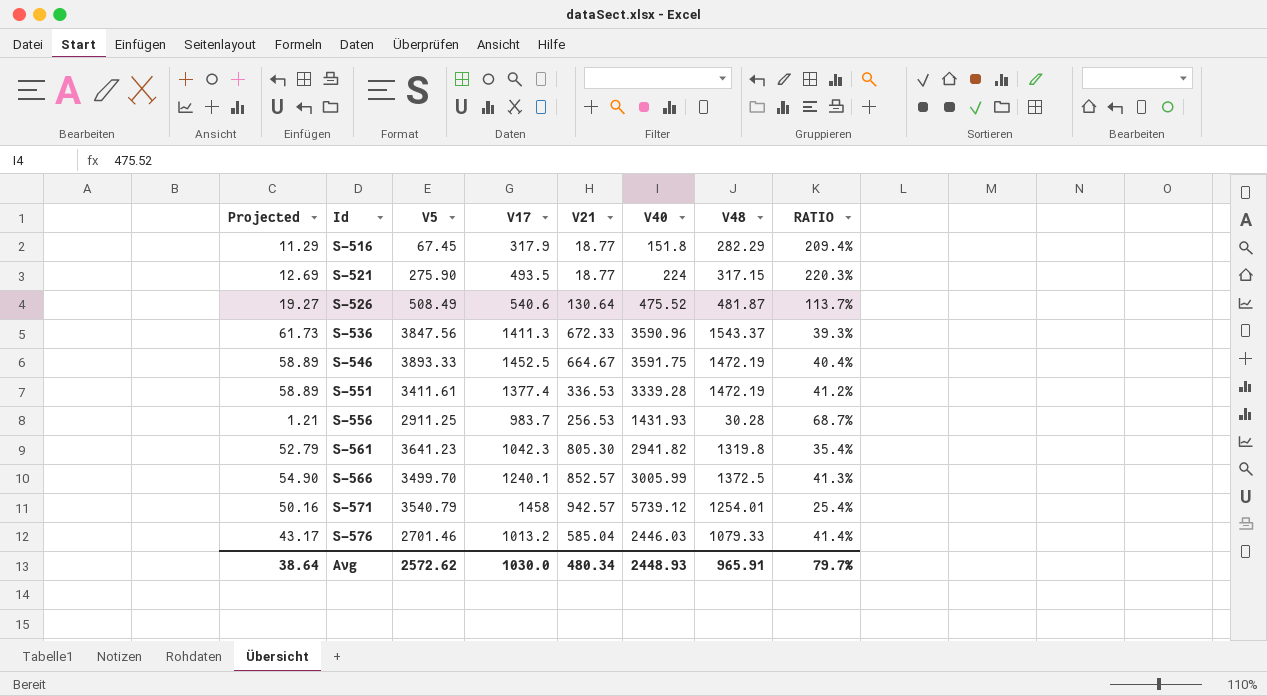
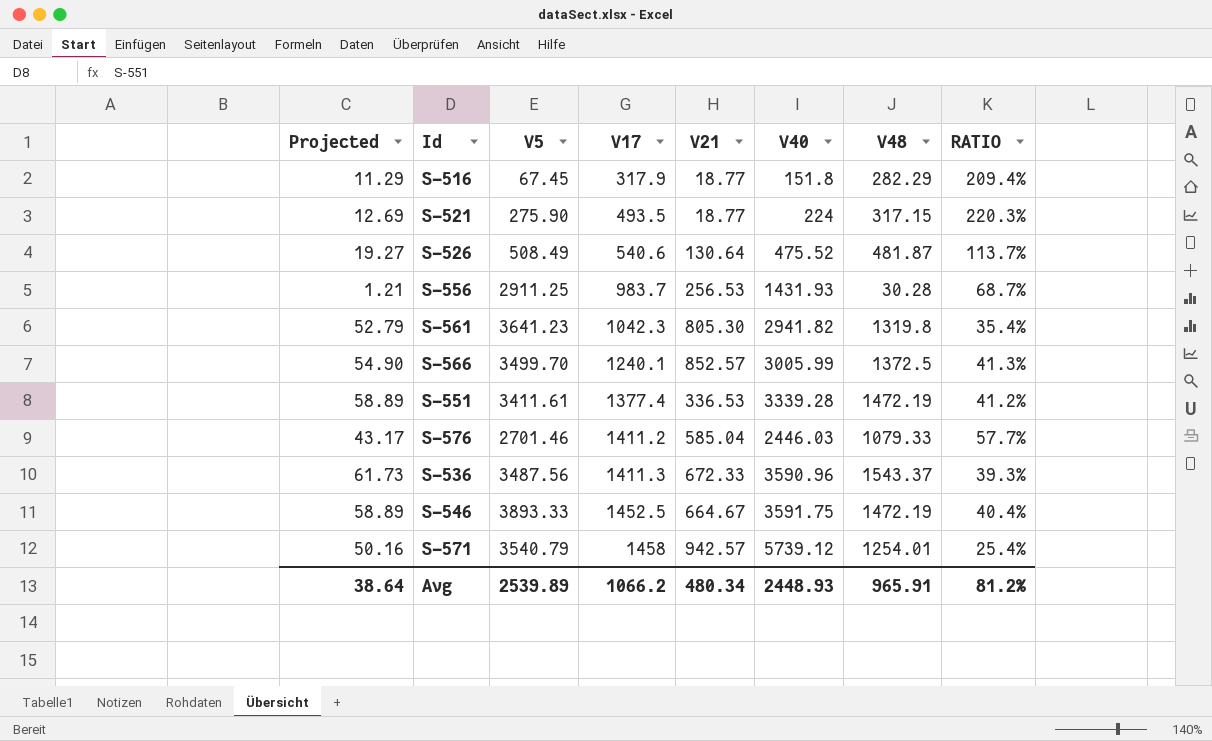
row order: Id ascending -> V17 ascending
S-576 | V17: 1013.2 -> 1411.2
S-576 | RATIO: 41.4% -> 57.7%
S-536 | V5: 3847.56 -> 3487.56
Avg | V5: 2572.62 -> 2539.89
Avg | V17: 1030.0 -> 1066.2
Avg | RATIO: 79.7% -> 81.2%

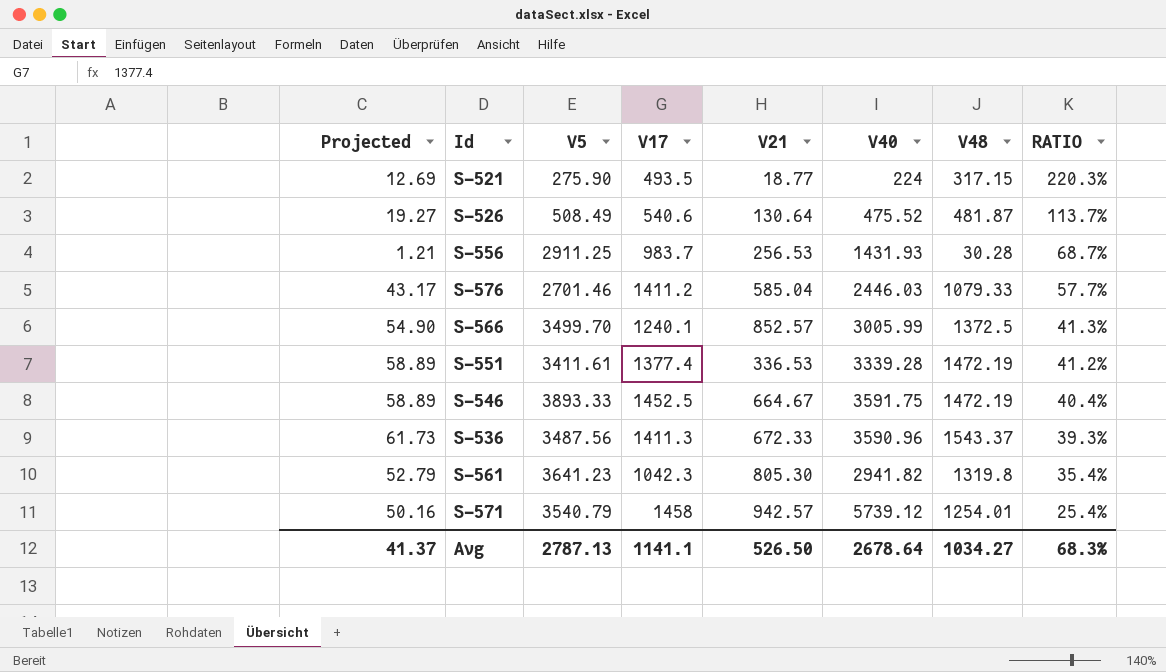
row order: V17 ascending -> RATIO descending
row S-516: 11.29 | 67.45 | 317.9 | 18.77 | 151.8 | 282.29 | 209.4% -> none
Avg | Projected: 38.64 -> 41.37
Avg | V5: 2539.89 -> 2787.13
Avg | V17: 1066.2 -> 1141.1
Avg | V21: 480.34 -> 526.50
Avg | V40: 2448.93 -> 2678.64
Avg | V48: 965.91 -> 1034.27
Avg | RATIO: 81.2% -> 68.3%

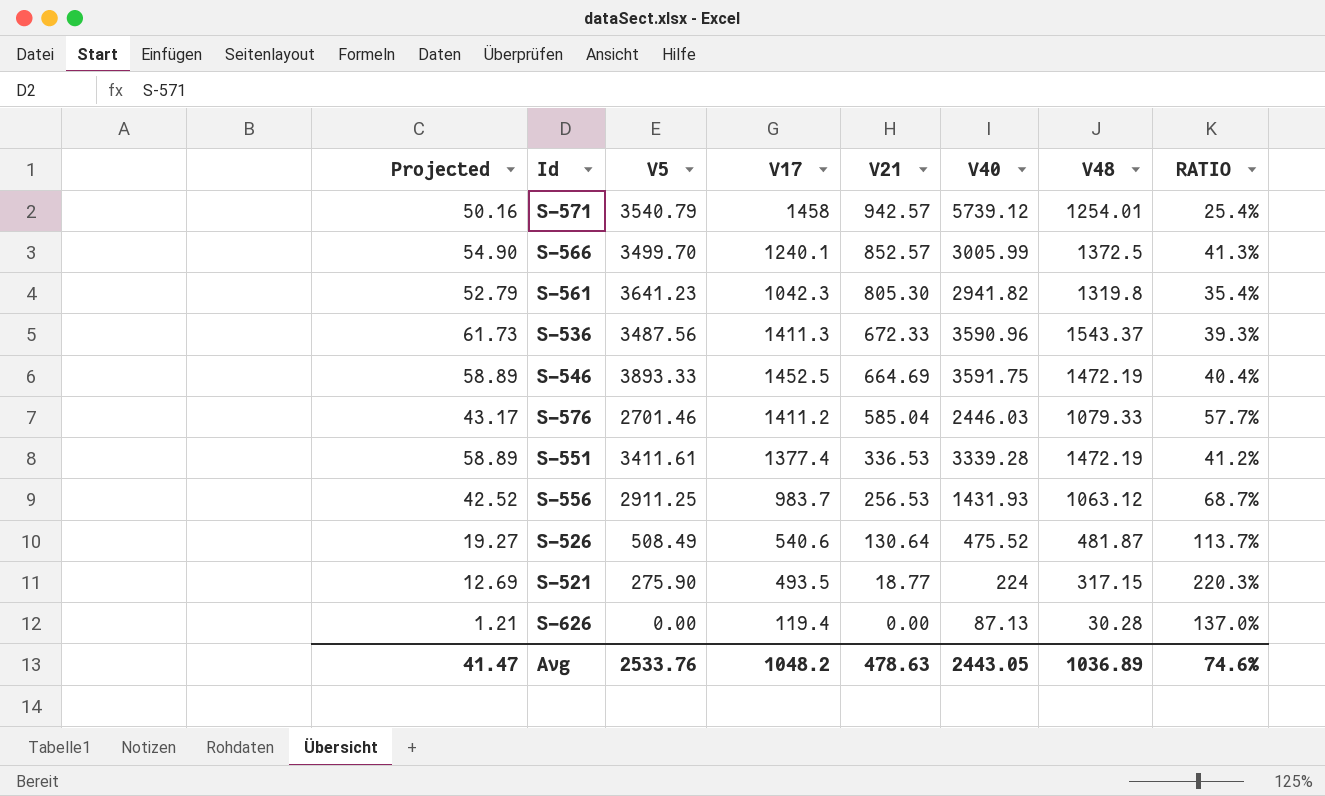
row order: RATIO descending -> V21 descending
S-546 | V21: 664.67 -> 664.69
S-556 | Projected: 1.21 -> 42.52
S-556 | V48: 30.28 -> 1063.12
row S-626: none -> 1.21 | 0.00 | 119.4 | 0.00 | 87.13 | 30.28 | 137.0%
Avg | Projected: 41.37 -> 41.47
Avg | V5: 2787.13 -> 2533.76
Avg | V17: 1141.1 -> 1048.2
Avg | V21: 526.50 -> 478.63
Avg | V40: 2678.64 -> 2443.05
Avg | V48: 1034.27 -> 1036.89
Avg | RATIO: 68.3% -> 74.6%

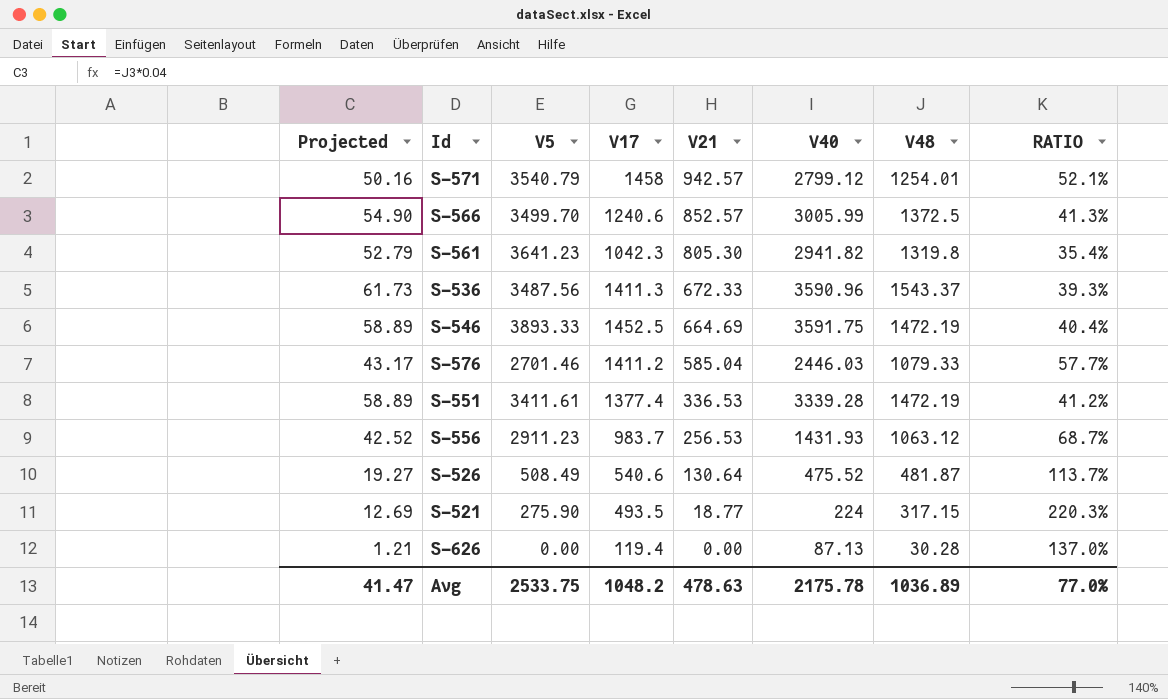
S-571 | V40: 5739.12 -> 2799.12
S-571 | RATIO: 25.4% -> 52.1%
S-566 | V17: 1240.1 -> 1240.6
S-556 | V5: 2911.25 -> 2911.23
Avg | V5: 2533.76 -> 2533.75
Avg | V40: 2443.05 -> 2175.78
Avg | RATIO: 74.6% -> 77.0%

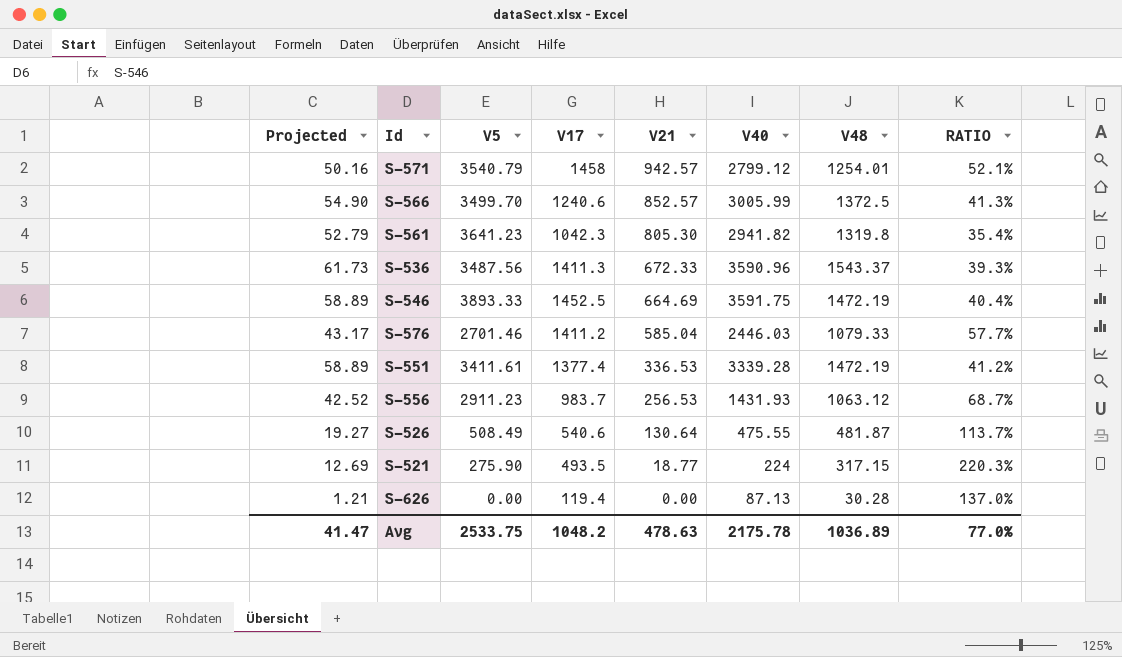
S-526 | V40: 475.52 -> 475.55

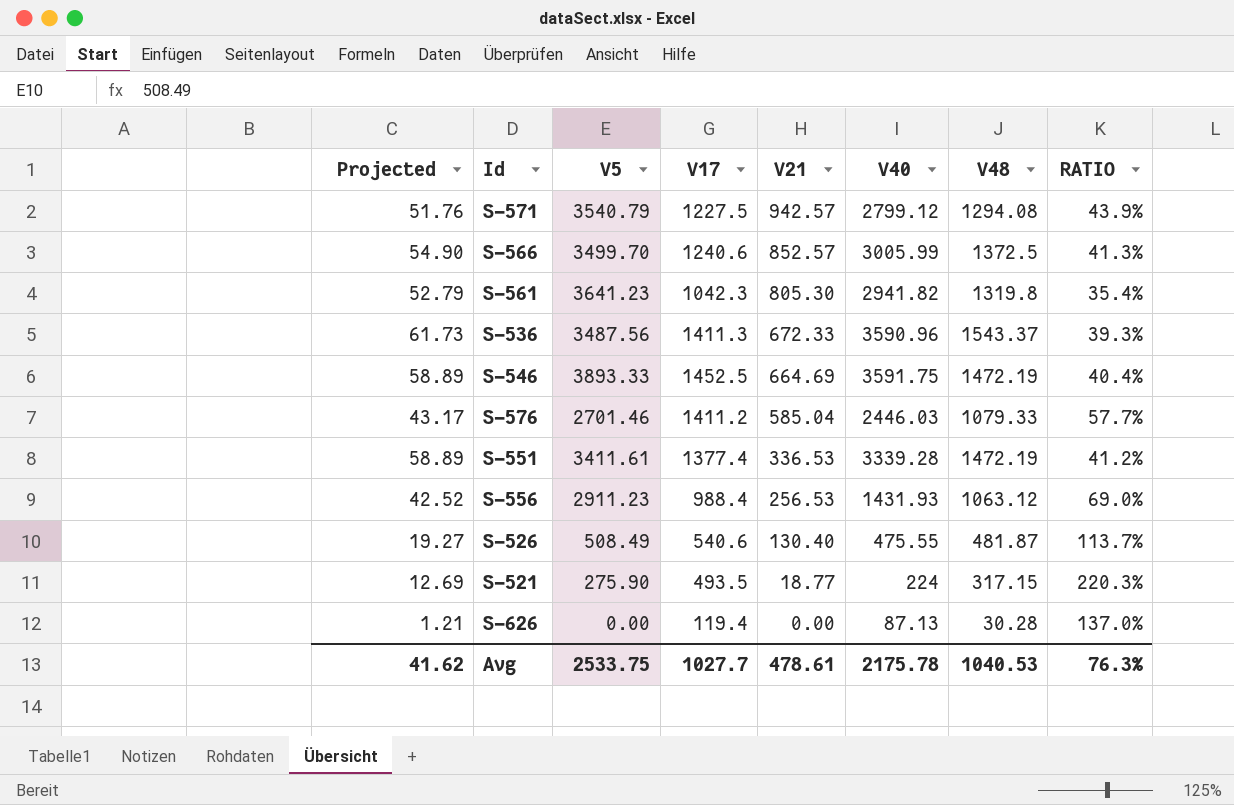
S-571 | Projected: 50.16 -> 51.76
S-571 | V17: 1458 -> 1227.5
S-571 | V48: 1254.01 -> 1294.08
S-571 | RATIO: 52.1% -> 43.9%
S-556 | V17: 983.7 -> 988.4
S-556 | RATIO: 68.7% -> 69.0%
S-526 | V21: 130.64 -> 130.40
Avg | Projected: 41.47 -> 41.62
Avg | V17: 1048.2 -> 1027.7
Avg | V21: 478.63 -> 478.61
Avg | V48: 1036.89 -> 1040.53
Avg | RATIO: 77.0% -> 76.3%

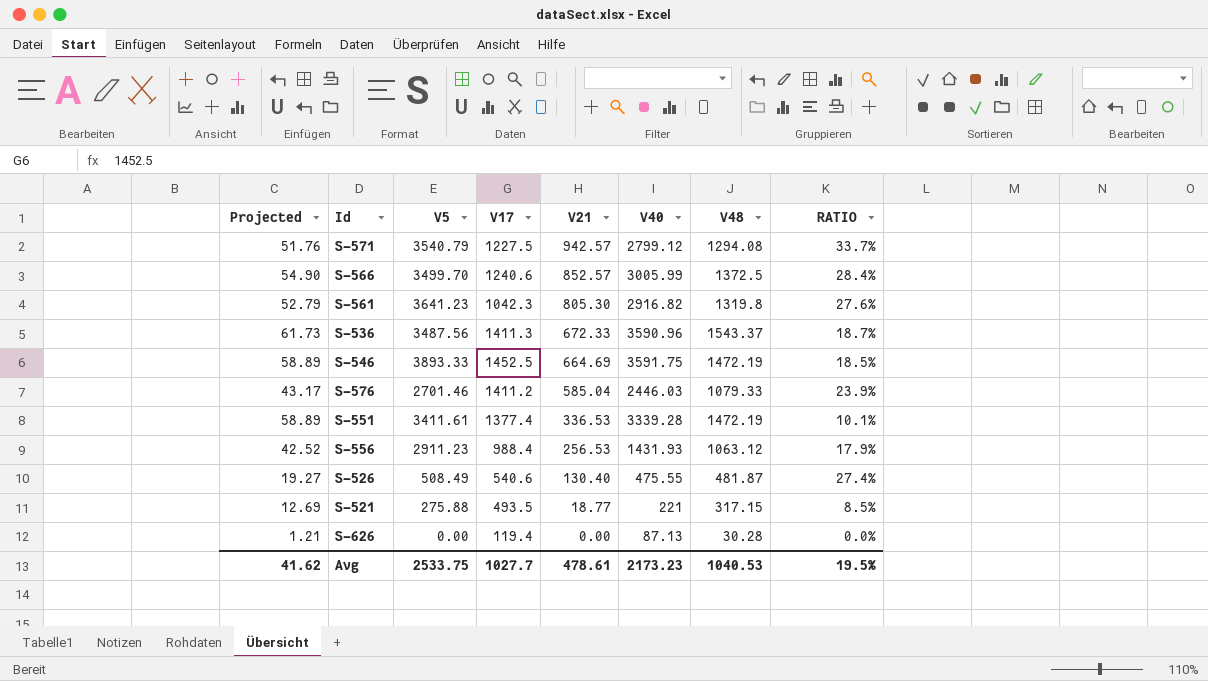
column RATIO | formula: [V17] / [V40] -> [V21] / [V40]
S-561 | V40: 2941.82 -> 2916.82
S-521 | V5: 275.90 -> 275.88
S-521 | V40: 224 -> 221
Avg | V40: 2175.78 -> 2173.23
Avg | RATIO: 76.3% -> 19.5%

